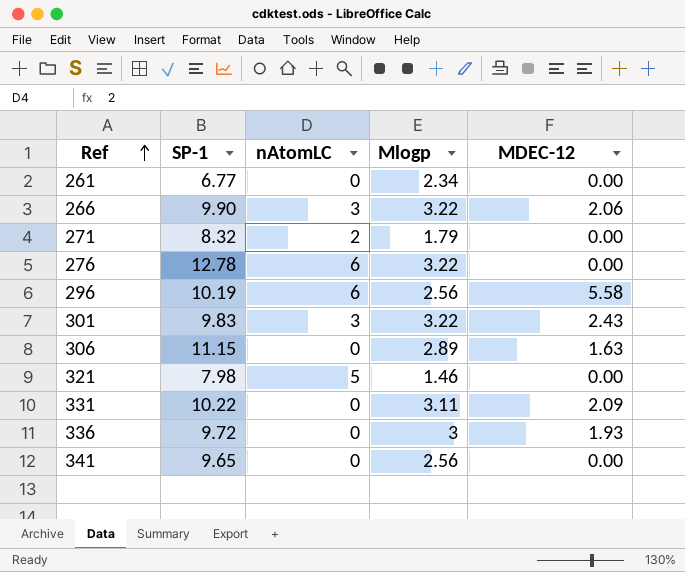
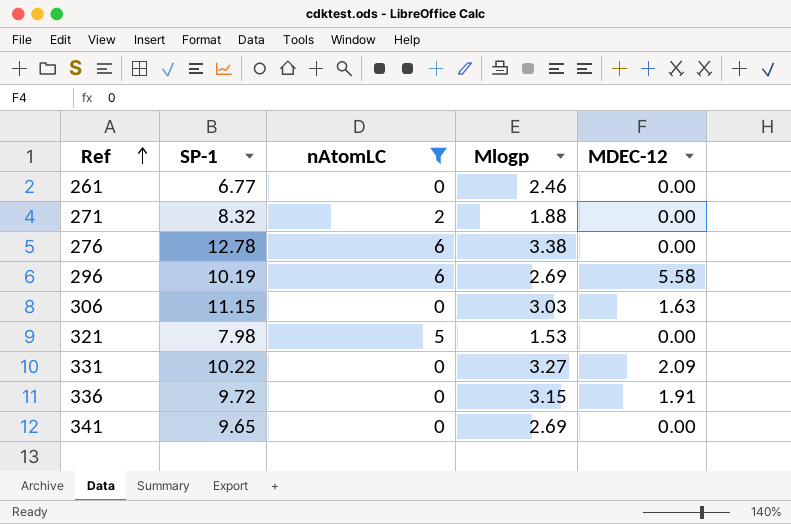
filter: none -> nAtomLC != 3
261 | Mlogp: 2.34 -> 2.46
271 | Mlogp: 1.79 -> 1.88
276 | Mlogp: 3.22 -> 3.38
296 | Mlogp: 2.56 -> 2.69
306 | Mlogp: 2.89 -> 3.03
321 | Mlogp: 1.46 -> 1.53
331 | Mlogp: 3.11 -> 3.27
336 | Mlogp: 3 -> 3.15
336 | MDEC-12: 1.93 -> 1.91
341 | Mlogp: 2.56 -> 2.69

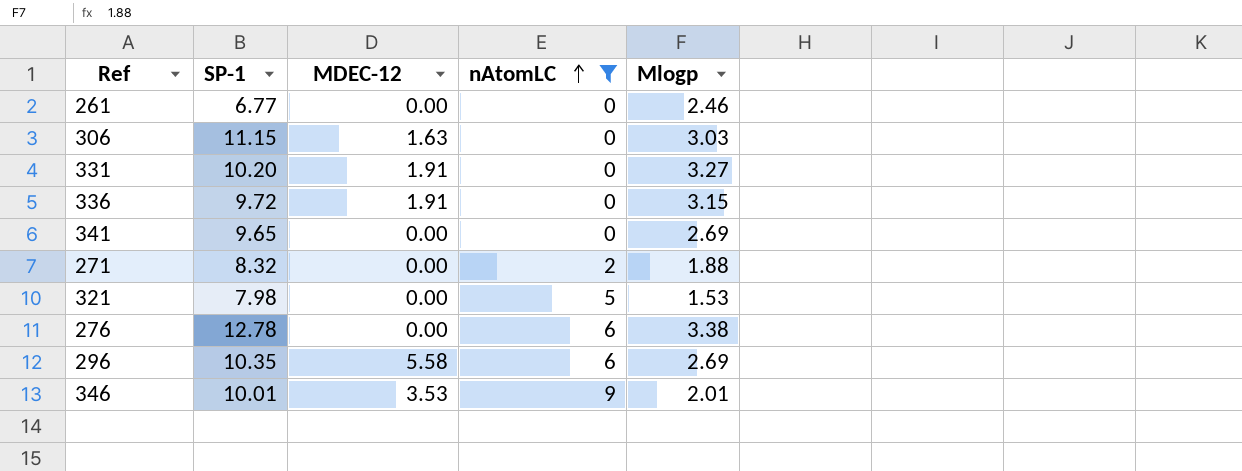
row order: Ref ascending -> nAtomLC ascending
column MDEC-12 | position: 5 -> 3
331 | SP-1: 10.22 -> 10.20
331 | MDEC-12: 2.09 -> 1.91
296 | SP-1: 10.19 -> 10.35
row 346: none -> 10.01 | 3.53 | 9 | 2.01

